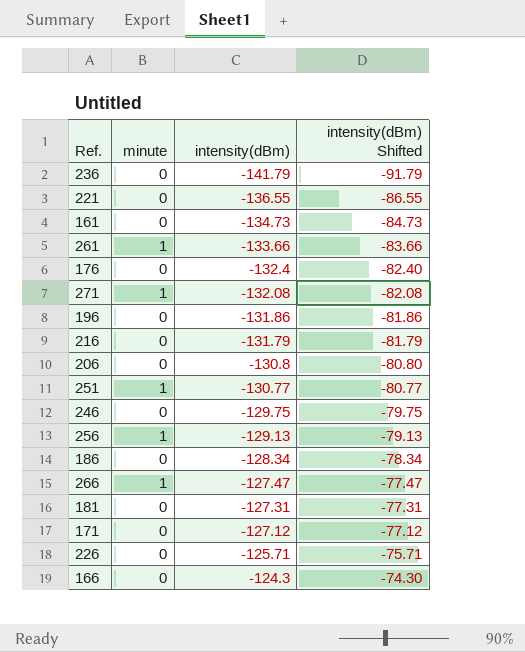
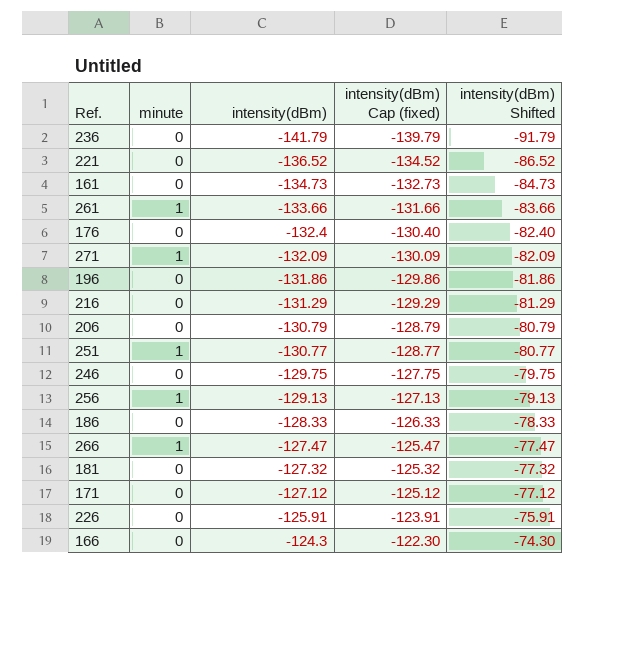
column intensity(dBm) Cap (fixed) | formula: none -> [intensity(dBm)] + 2
221 | intensity(dBm): -136.55 -> -136.52
221 | intensity(dBm) Shifted: -86.55 -> -86.52
271 | intensity(dBm): -132.08 -> -132.09
271 | intensity(dBm) Shifted: -82.08 -> -82.09
216 | intensity(dBm): -131.79 -> -131.29
216 | intensity(dBm) Shifted: -81.79 -> -81.29
206 | intensity(dBm): -130.8 -> -130.79
206 | intensity(dBm) Shifted: -80.80 -> -80.79
186 | intensity(dBm): -128.34 -> -128.33
186 | intensity(dBm) Shifted: -78.34 -> -78.33
181 | intensity(dBm): -127.31 -> -127.32
181 | intensity(dBm) Shifted: -77.31 -> -77.32
226 | intensity(dBm): -125.71 -> -125.91
226 | intensity(dBm) Shifted: -75.71 -> -75.91

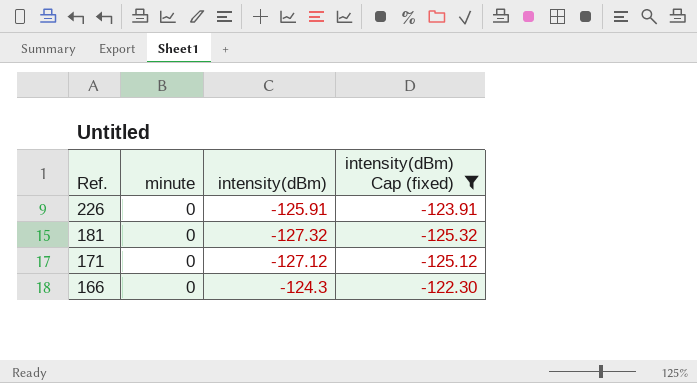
filter: none -> intensity(dBm) Cap (fixed) >= -125.32
row order: intensity(dBm) ascending -> Ref. descending
column intensity(dBm) Shifted | formula: [intensity(dBm)] + 50 -> none

